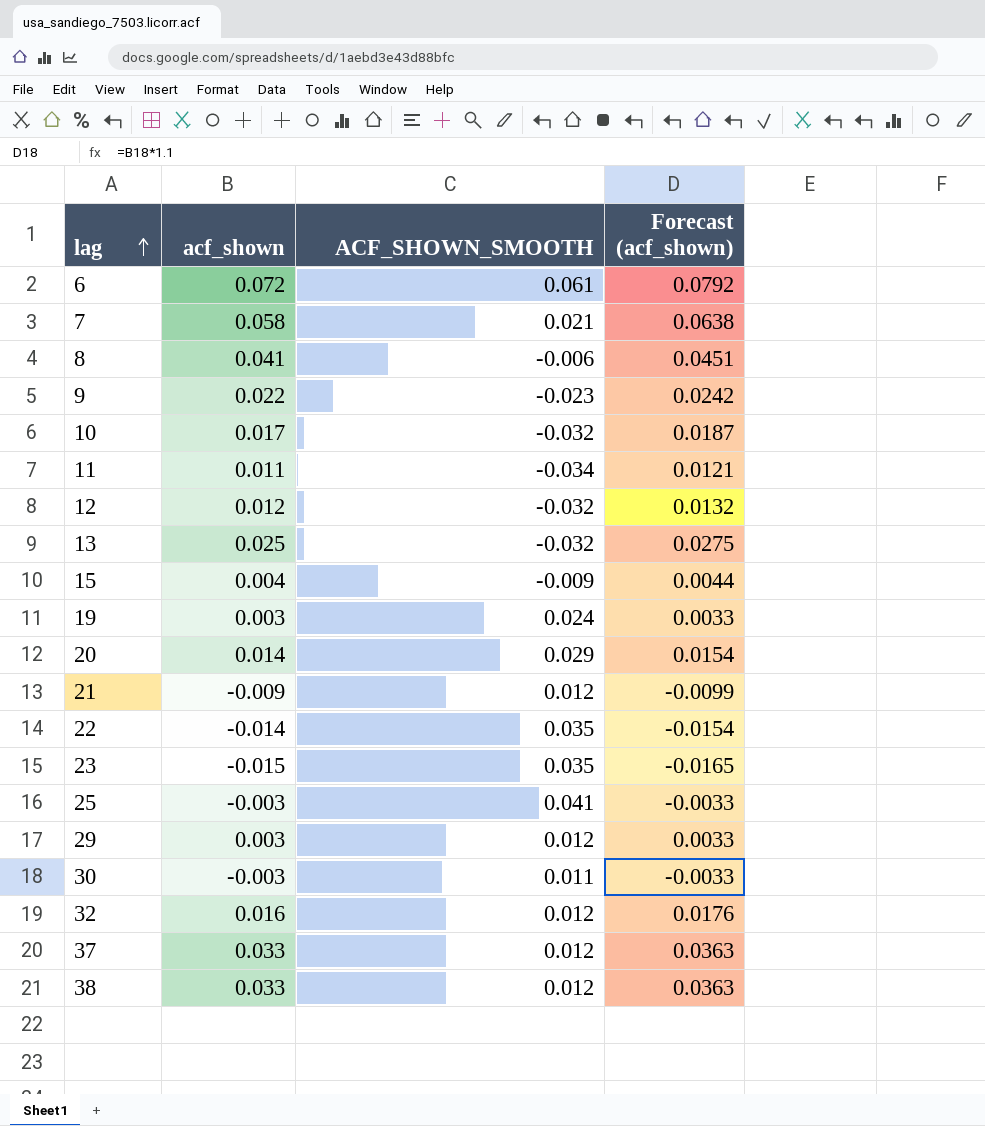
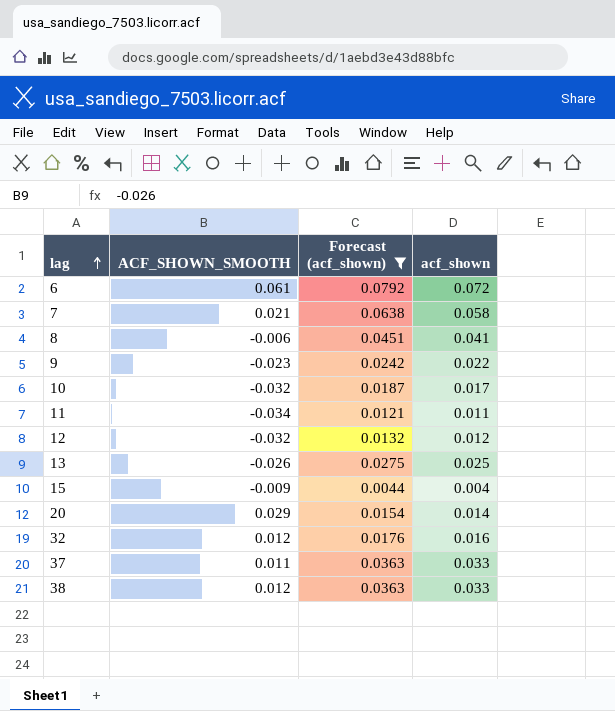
filter: none -> Forecast (acf_shown) >= 0.0044
column acf_shown | position: 2 -> 4
13 | ACF_SHOWN_SMOOTH: -0.032 -> -0.026
37 | ACF_SHOWN_SMOOTH: 0.012 -> 0.011

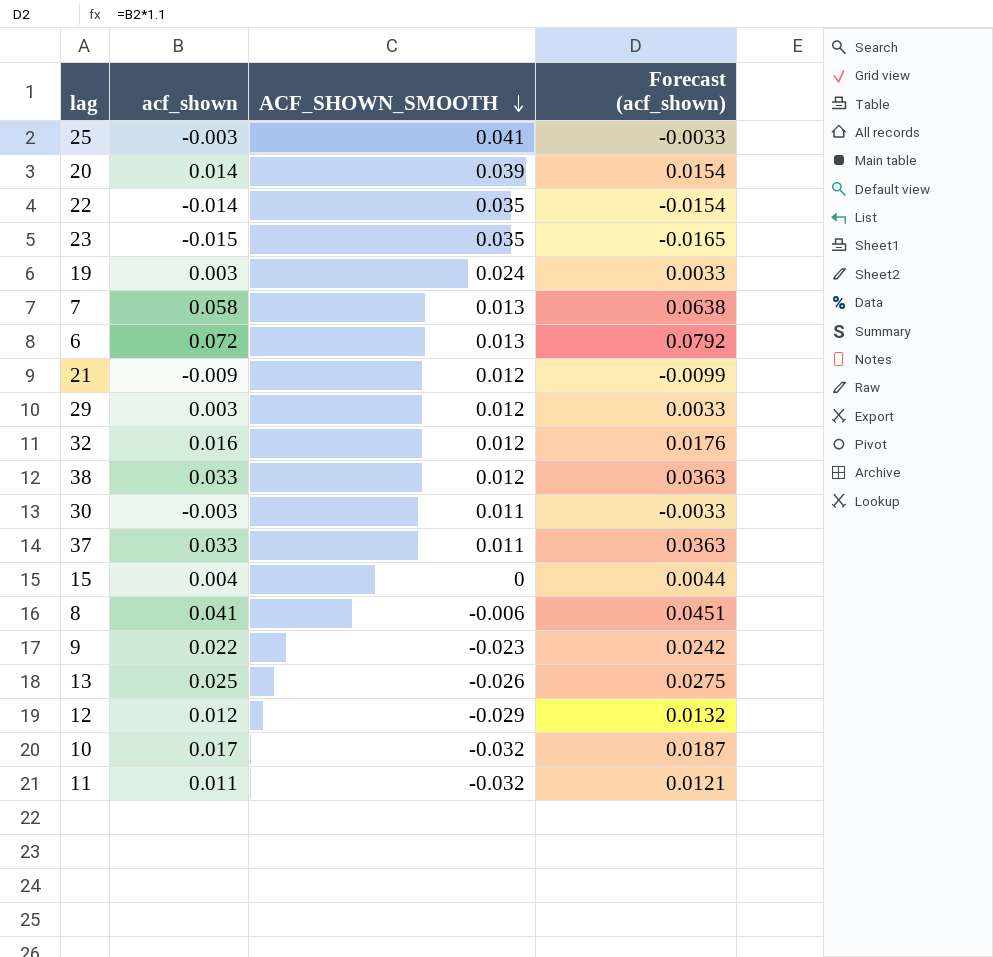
filter: Forecast (acf_shown) >= 0.0044 -> none
row order: lag ascending -> ACF_SHOWN_SMOOTH descending
column acf_shown | position: 4 -> 2
20 | ACF_SHOWN_SMOOTH: 0.029 -> 0.039
7 | ACF_SHOWN_SMOOTH: 0.021 -> 0.013
6 | ACF_SHOWN_SMOOTH: 0.061 -> 0.013
15 | ACF_SHOWN_SMOOTH: -0.009 -> 0
12 | ACF_SHOWN_SMOOTH: -0.032 -> -0.029
11 | ACF_SHOWN_SMOOTH: -0.034 -> -0.032

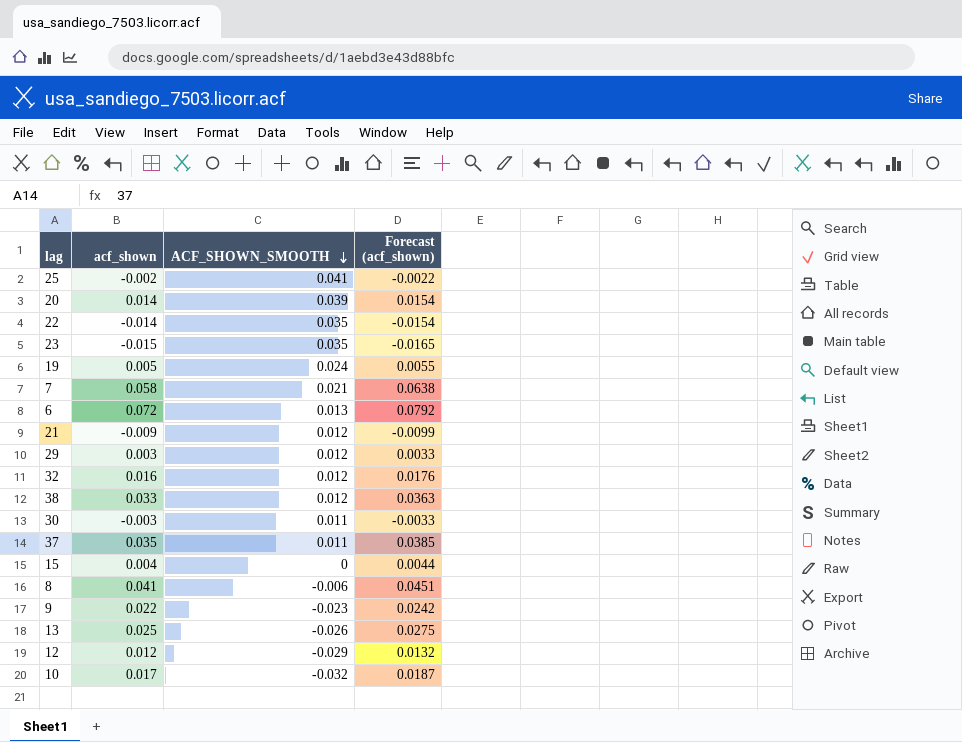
row 11: 0.011 | -0.032 | 0.0121 -> none
25 | acf_shown: -0.003 -> -0.002
25 | Forecast (acf_shown): -0.0033 -> -0.0022
19 | acf_shown: 0.003 -> 0.005
19 | Forecast (acf_shown): 0.0033 -> 0.0055
7 | ACF_SHOWN_SMOOTH: 0.013 -> 0.021
37 | acf_shown: 0.033 -> 0.035
37 | Forecast (acf_shown): 0.0363 -> 0.0385

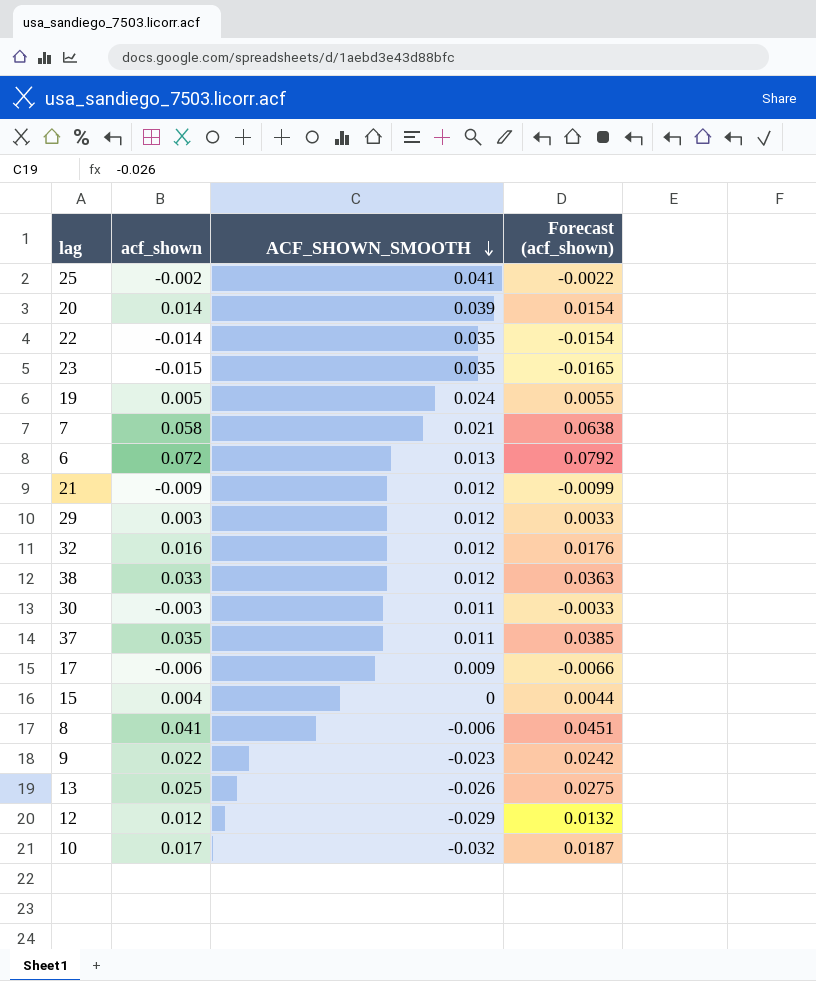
row 17: none -> -0.006 | 0.009 | -0.0066

